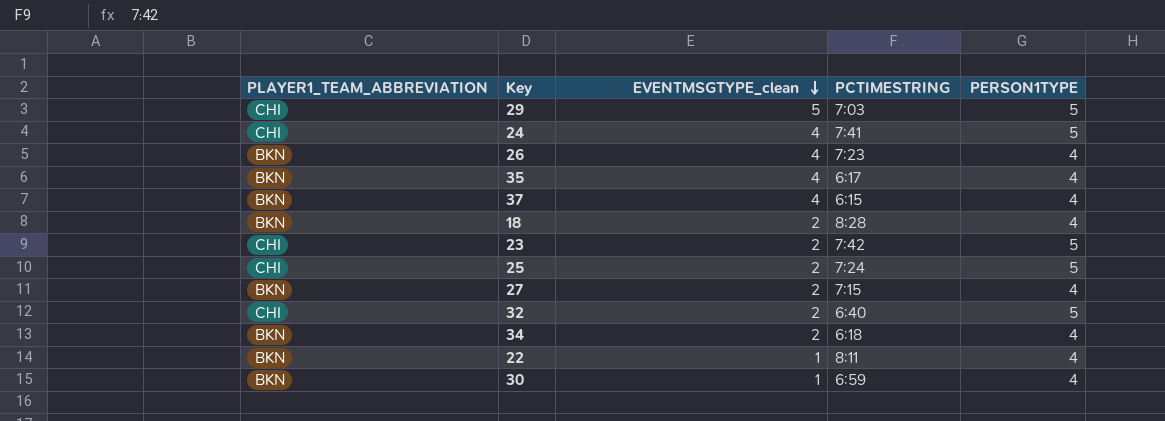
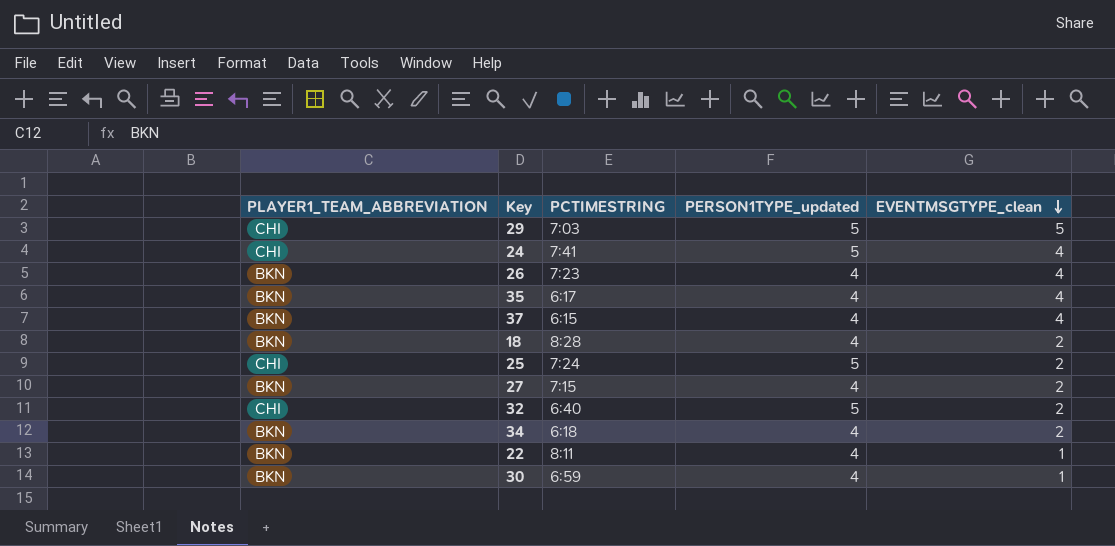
column name: PERSON1TYPE -> PERSON1TYPE_updated
column EVENTMSGTYPE_clean | position: 3 -> 5
row 23: CHI | 2 | 7:42 | 5 -> none

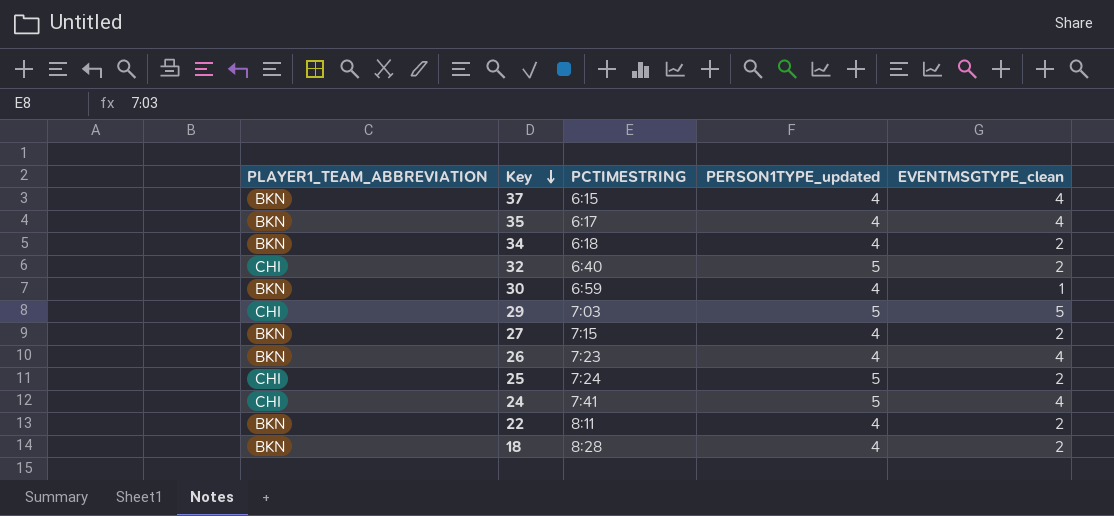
row order: EVENTMSGTYPE_clean descending -> Key descending
22 | EVENTMSGTYPE_clean: 1 -> 2

